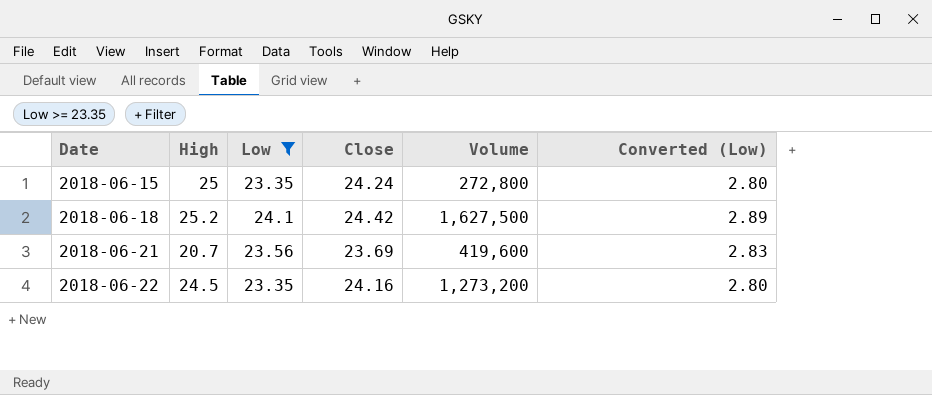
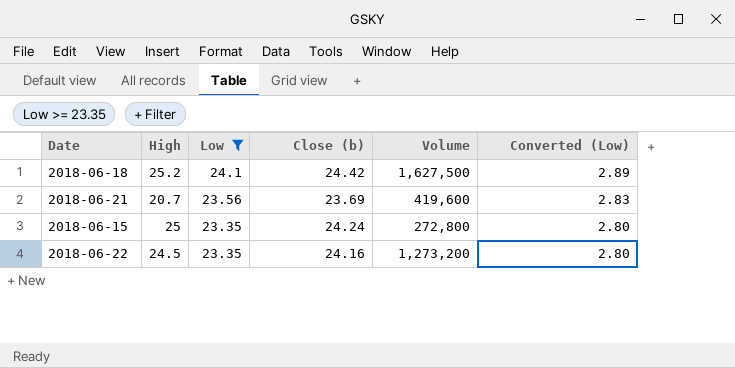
row order: Date ascending -> Low descending
column name: Close -> Close (b)

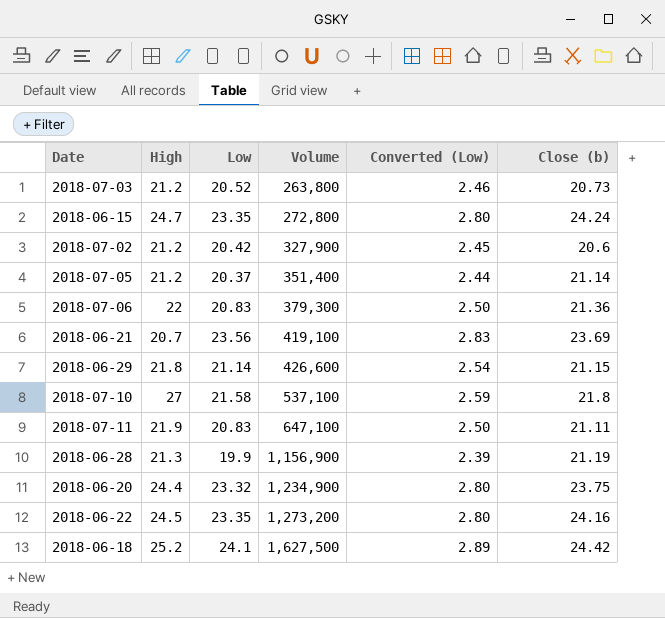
filter: Low >= 23.35 -> none
row order: Low descending -> Volume ascending
column Close (b) | position: 4 -> 6
2018-06-15 | High: 25 -> 24.7
2018-06-21 | Volume: 419,600 -> 419,100

